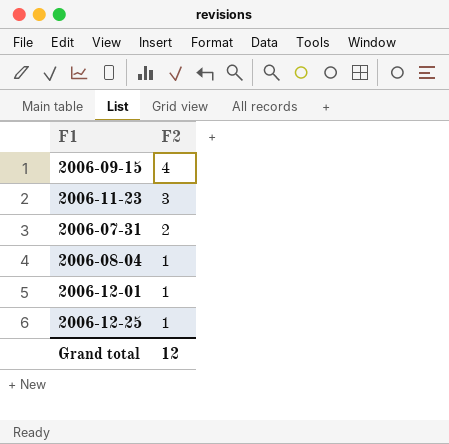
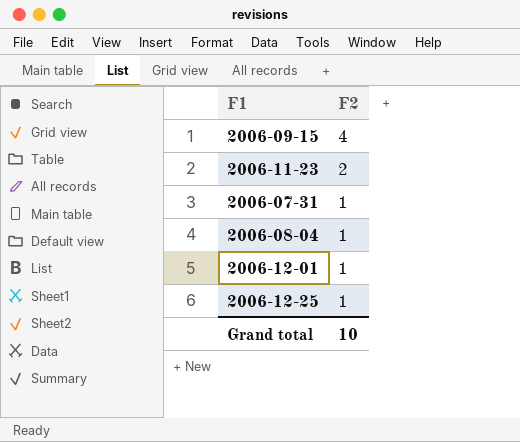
2006-11-23 | F2: 3 -> 2
2006-07-31 | F2: 2 -> 1
Grand total | F2: 12 -> 10

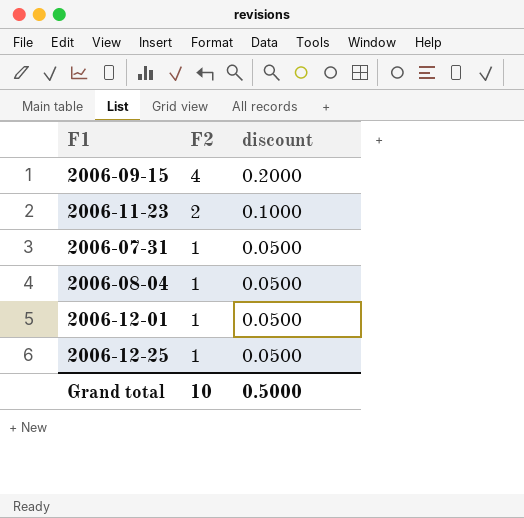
column discount | formula: none -> [F2] * 0.05

